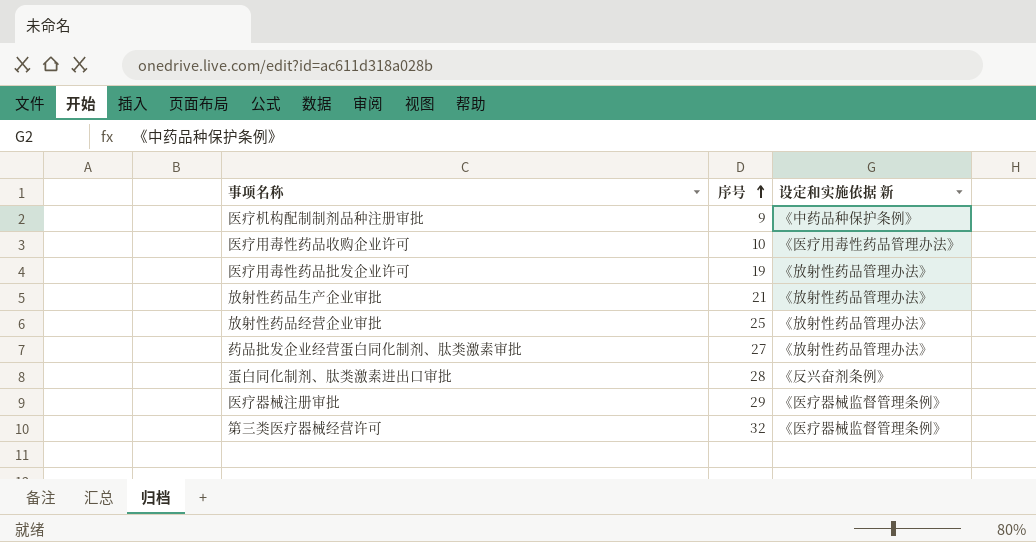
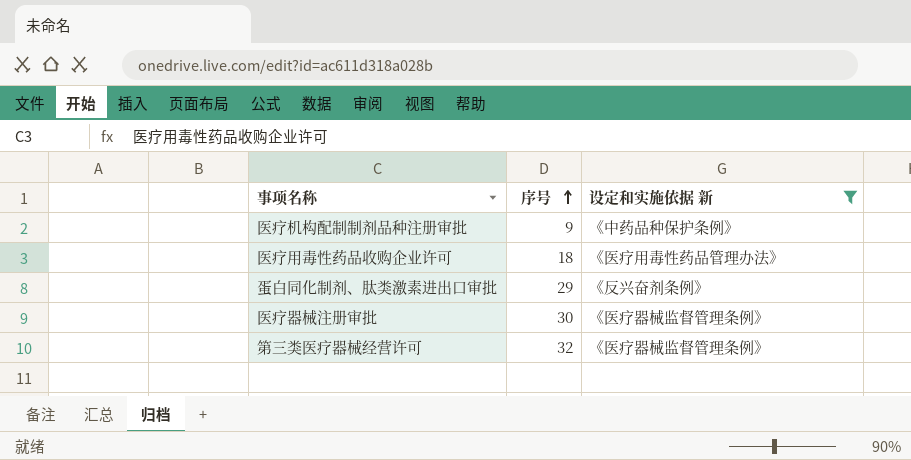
filter: none -> 设定和实施依据 新 != 《放射性药品管理办法》
医疗用毒性药品收购企业许可 | 序号: 10 -> 18
蛋白同化制剂、肽类激素进出口审批 | 序号: 28 -> 29
医疗器械注册审批 | 序号: 29 -> 30

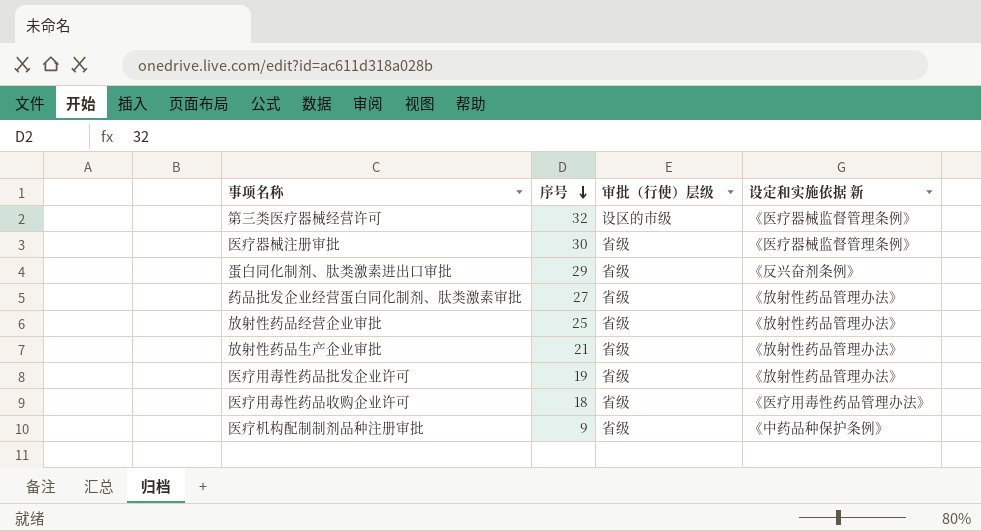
filter: 设定和实施依据 新 != 《放射性药品管理办法》 -> none
row order: 序号 ascending -> 序号 descending
column 审批（行使）层级 | position: none -> 3

